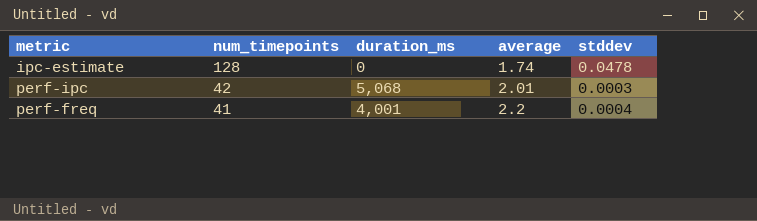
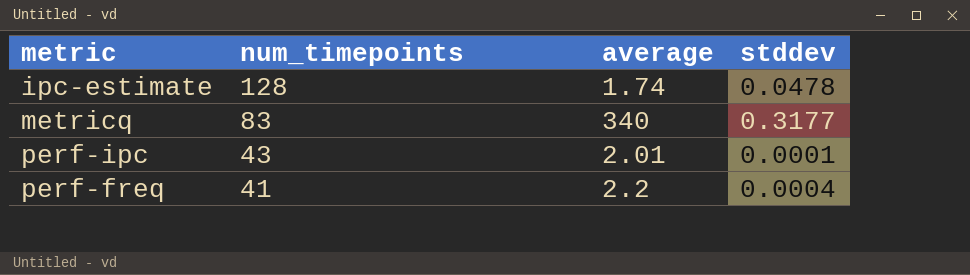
column duration_ms | position: 3 -> none
row metricq: none -> 83 | 340 | 0.3177
perf-ipc | num_timepoints: 42 -> 43
perf-ipc | stddev: 0.0003 -> 0.0001

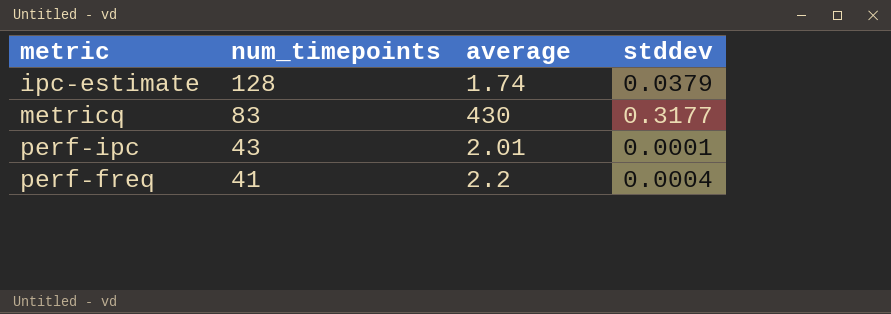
ipc-estimate | stddev: 0.0478 -> 0.0379
metricq | average: 340 -> 430

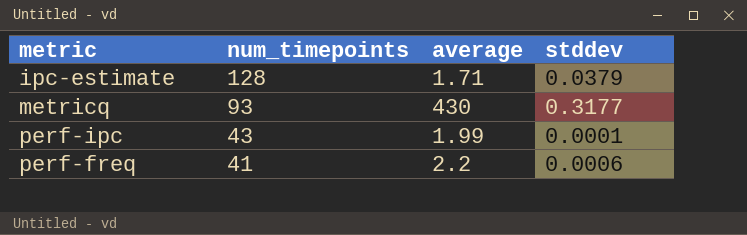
ipc-estimate | average: 1.74 -> 1.71
metricq | num_timepoints: 83 -> 93
perf-ipc | average: 2.01 -> 1.99
perf-freq | stddev: 0.0004 -> 0.0006

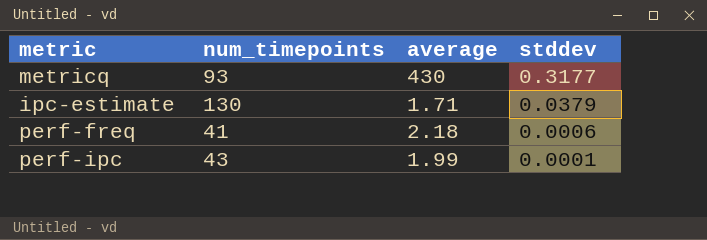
row order: num_timepoints descending -> stddev descending
ipc-estimate | num_timepoints: 128 -> 130
perf-freq | average: 2.2 -> 2.18

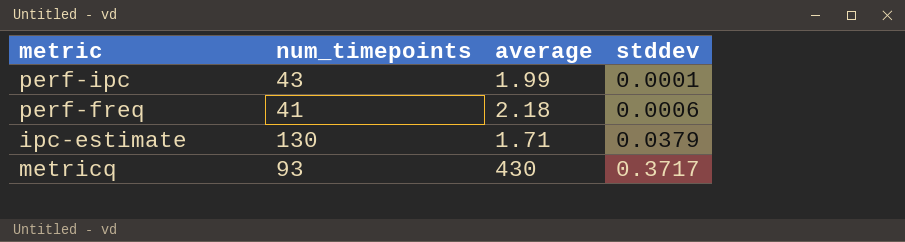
row order: stddev descending -> stddev ascending
metricq | stddev: 0.3177 -> 0.3717

